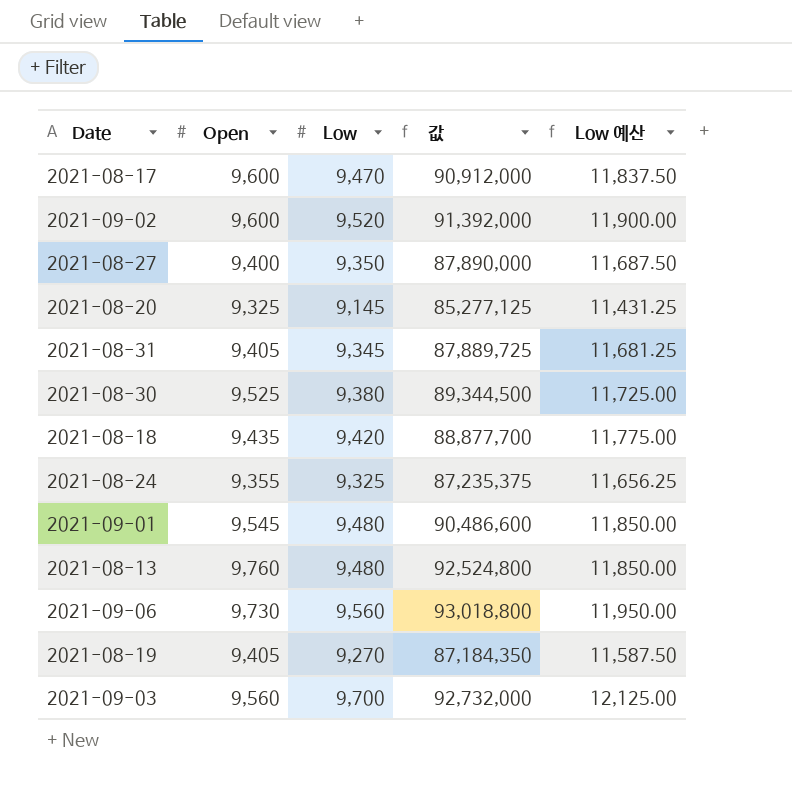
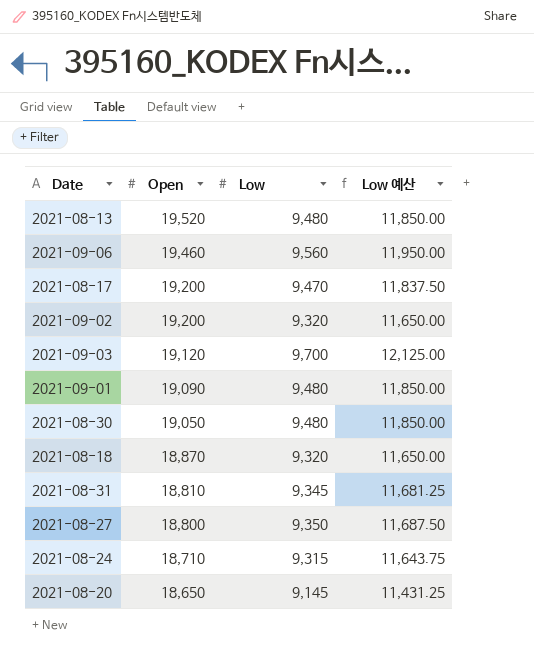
row order: none -> Open descending
column 값 | formula: [Open] * [Low] -> none
row 2021-08-19: 9,405 | 9,270 | 87,184,350 | 11,587.50 -> none
2021-08-13 | Open: 9,760 -> 19,520
2021-09-06 | Open: 9,730 -> 19,460
2021-08-17 | Open: 9,600 -> 19,200
2021-09-02 | Open: 9,600 -> 19,200
2021-09-02 | Low: 9,520 -> 9,320
2021-09-02 | Low 예산: 11,900.00 -> 11,650.00
2021-09-03 | Open: 9,560 -> 19,120
2021-09-01 | Open: 9,545 -> 19,090
2021-08-30 | Open: 9,525 -> 19,050
2021-08-30 | Low: 9,380 -> 9,480
2021-08-30 | Low 예산: 11,725.00 -> 11,850.00
2021-08-18 | Open: 9,435 -> 18,870
2021-08-18 | Low: 9,420 -> 9,320
2021-08-18 | Low 예산: 11,775.00 -> 11,650.00
2021-08-31 | Open: 9,405 -> 18,810
2021-08-27 | Open: 9,400 -> 18,800
2021-08-24 | Open: 9,355 -> 18,710
2021-08-24 | Low: 9,325 -> 9,315
2021-08-24 | Low 예산: 11,656.25 -> 11,643.75
2021-08-20 | Open: 9,325 -> 18,650

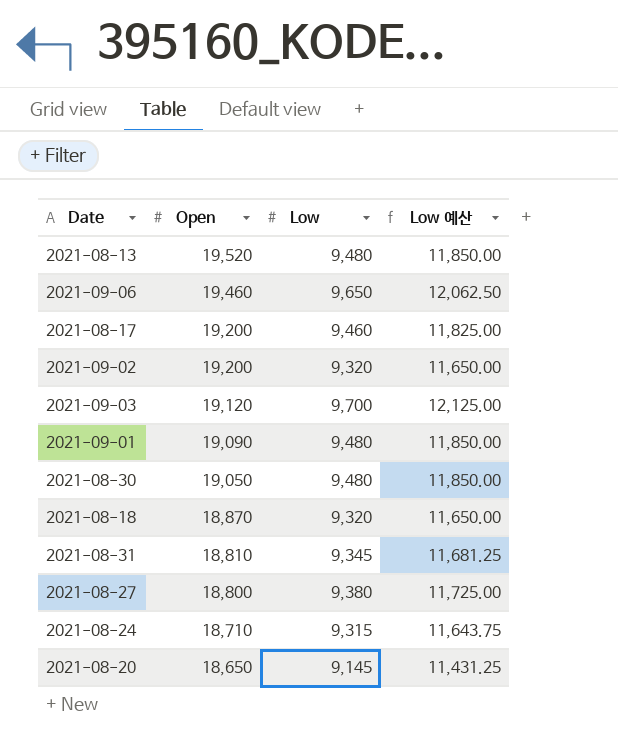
2021-09-06 | Low: 9,560 -> 9,650
2021-09-06 | Low 예산: 11,950.00 -> 12,062.50
2021-08-17 | Low: 9,470 -> 9,460
2021-08-17 | Low 예산: 11,837.50 -> 11,825.00
2021-08-27 | Low: 9,350 -> 9,380
2021-08-27 | Low 예산: 11,687.50 -> 11,725.00

